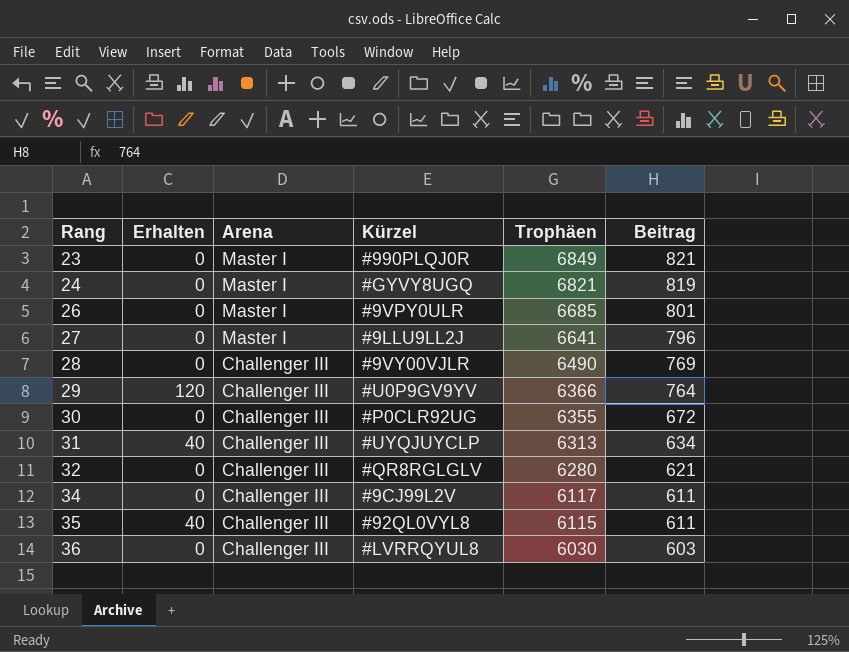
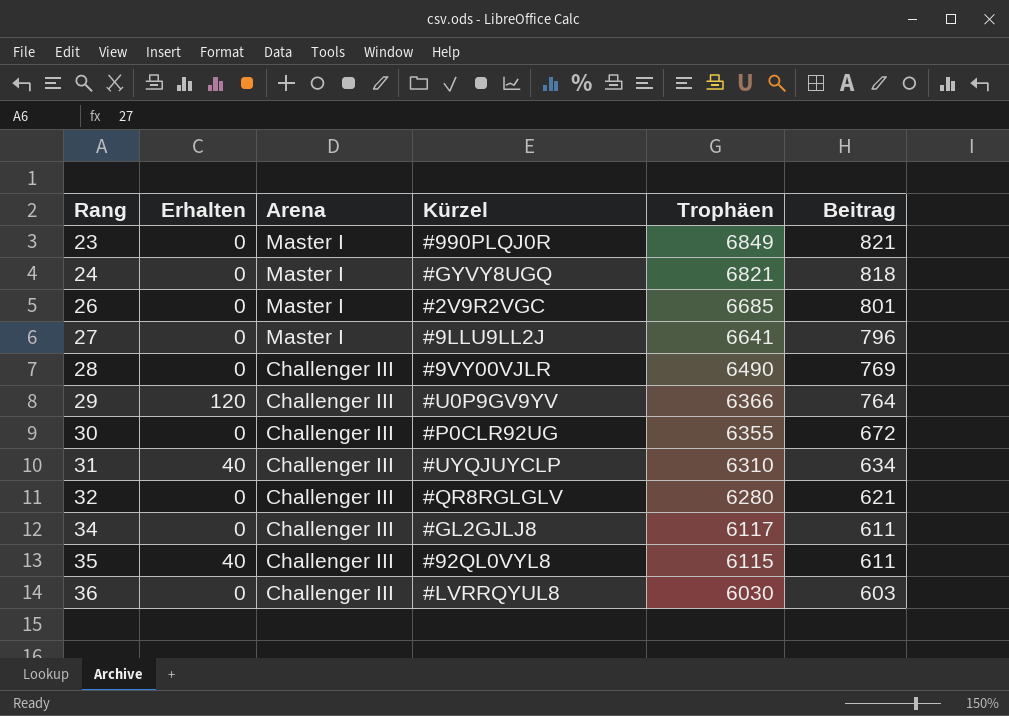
24 | Beitrag: 819 -> 818
26 | Kürzel: #9VPY0ULR -> #2V9R2VGC
31 | Trophäen: 6313 -> 6310
34 | Kürzel: #9CJ99L2V -> #GL2GJLJ8

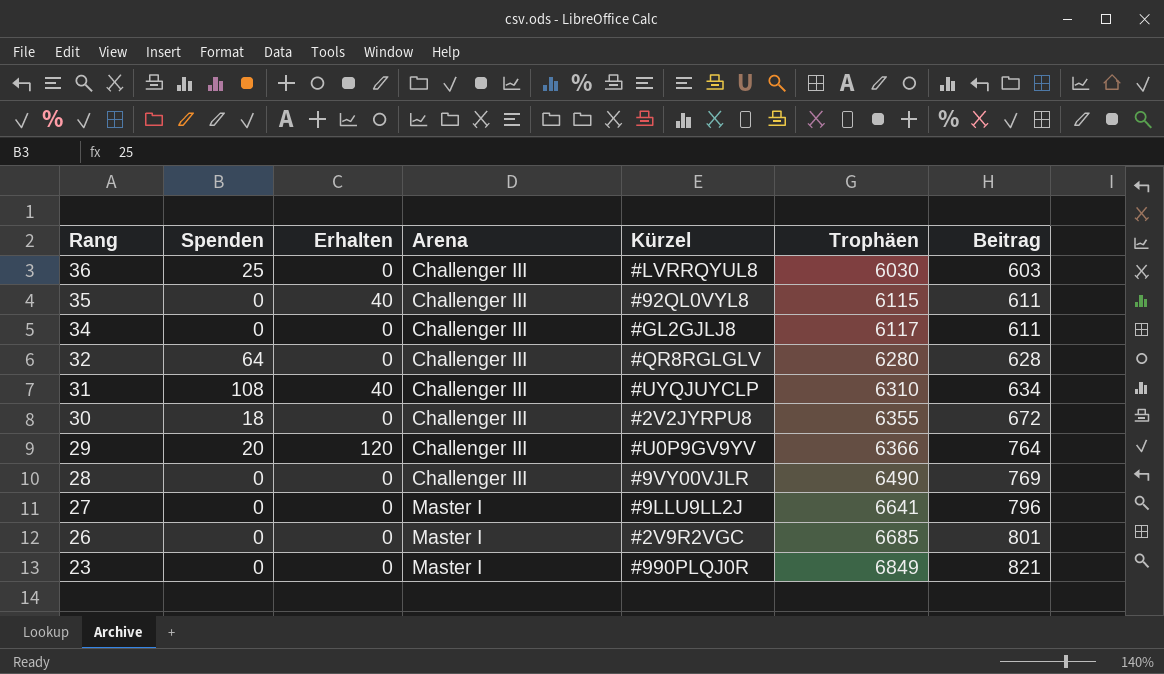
row order: Rang ascending -> Rang descending
column Spenden | position: none -> 2
row 24: 0 | Master I | #GYVY8UGQ | 6821 | 818 -> none
32 | Beitrag: 621 -> 628
30 | Kürzel: #P0CLR92UG -> #2V2JYRPU8

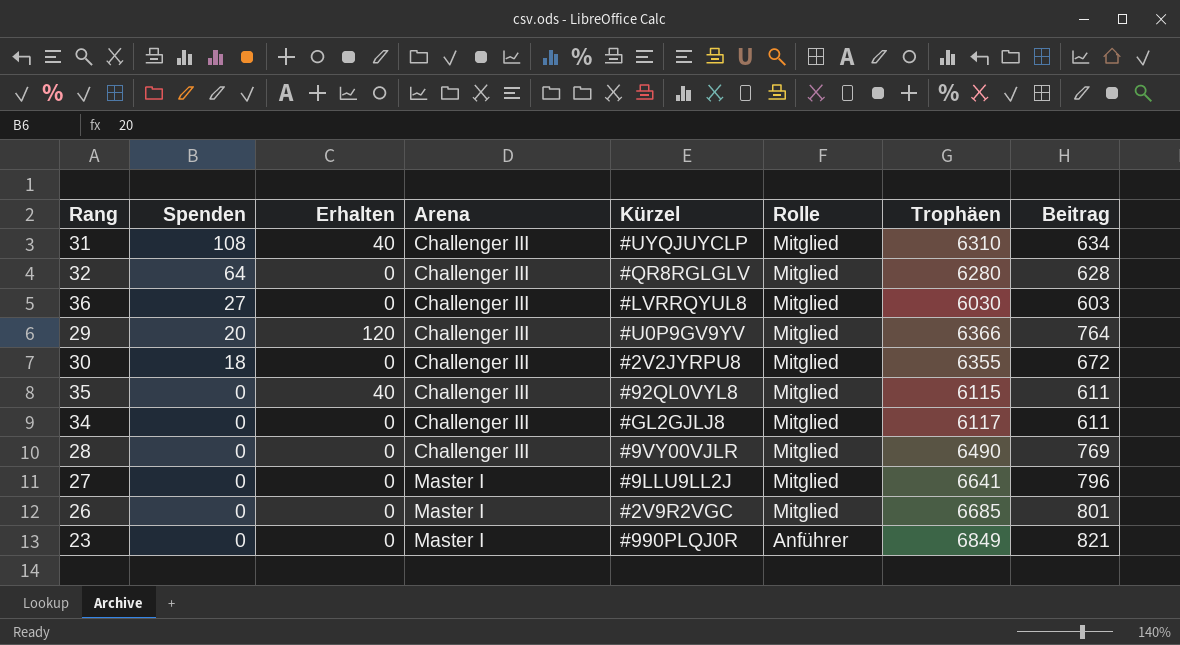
row order: Rang descending -> Spenden descending
column Rolle | position: none -> 6
36 | Spenden: 25 -> 27

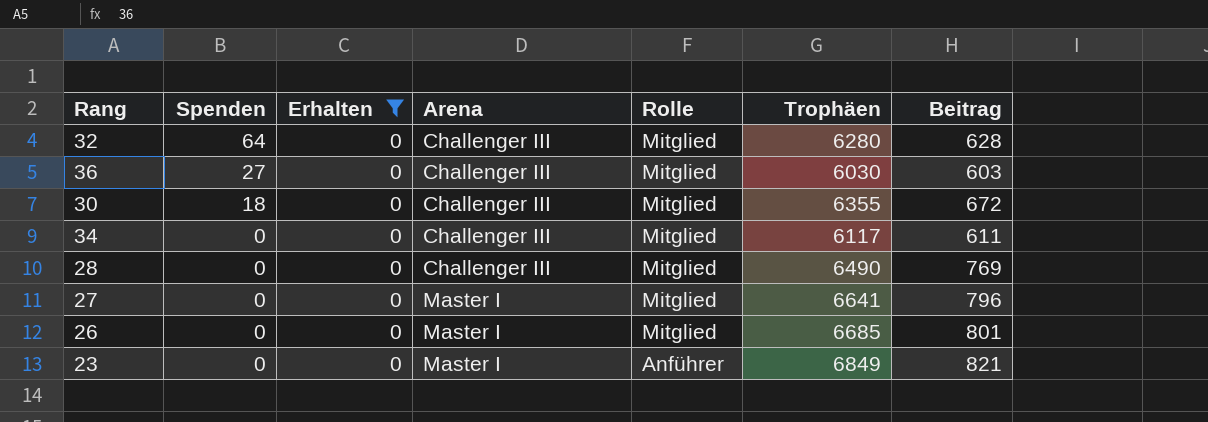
filter: none -> Erhalten = 0
column Kürzel | position: 5 -> none

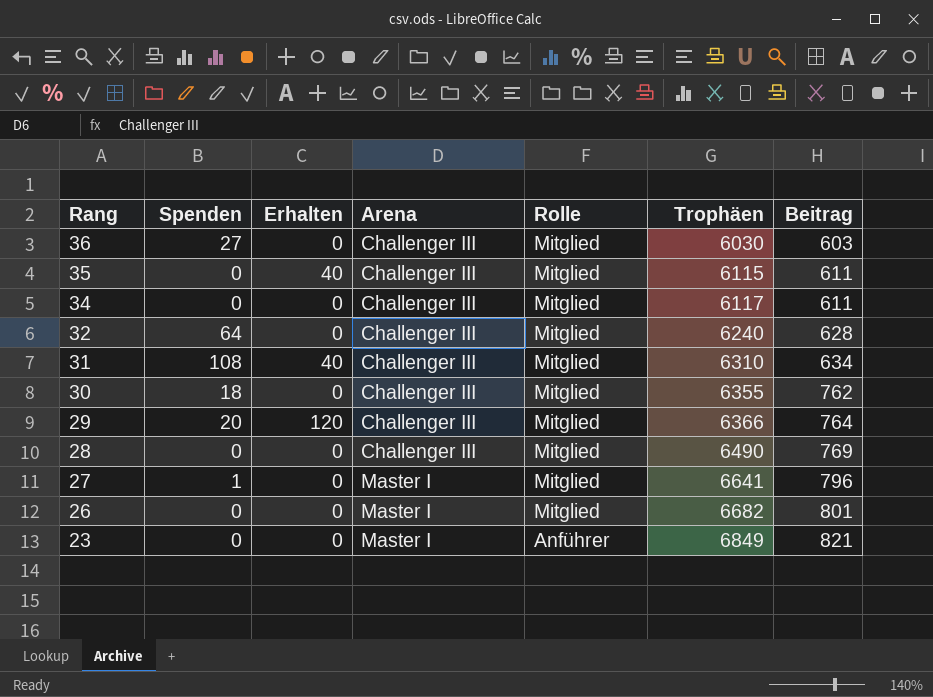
filter: Erhalten = 0 -> none
row order: Spenden descending -> Rang descending
32 | Trophäen: 6280 -> 6240
30 | Beitrag: 672 -> 762
27 | Spenden: 0 -> 1
26 | Trophäen: 6685 -> 6682

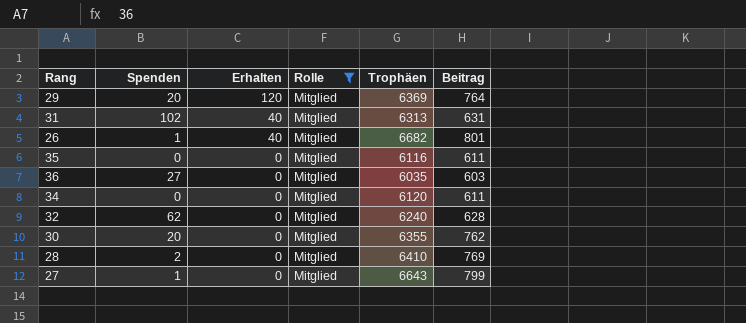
filter: none -> Rolle = Mitglied
row order: Rang descending -> Erhalten descending
column Arena | position: 4 -> none
29 | Trophäen: 6366 -> 6369
31 | Spenden: 108 -> 102
31 | Trophäen: 6310 -> 6313
31 | Beitrag: 634 -> 631
26 | Spenden: 0 -> 1
26 | Erhalten: 0 -> 40
35 | Erhalten: 40 -> 0
35 | Trophäen: 6115 -> 6116
36 | Trophäen: 6030 -> 6035
34 | Trophäen: 6117 -> 6120
32 | Spenden: 64 -> 62
30 | Spenden: 18 -> 20
28 | Spenden: 0 -> 2
28 | Trophäen: 6490 -> 6410
27 | Trophäen: 6641 -> 6643
27 | Beitrag: 796 -> 799

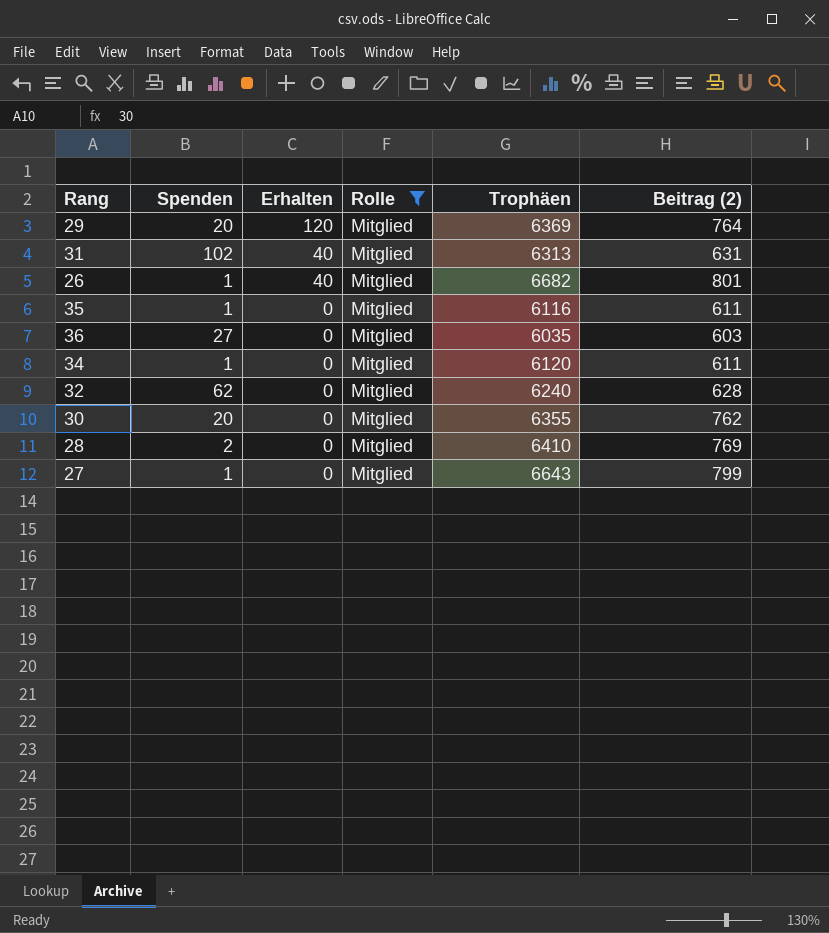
column name: Beitrag -> Beitrag (2)
35 | Spenden: 0 -> 1
34 | Spenden: 0 -> 1

